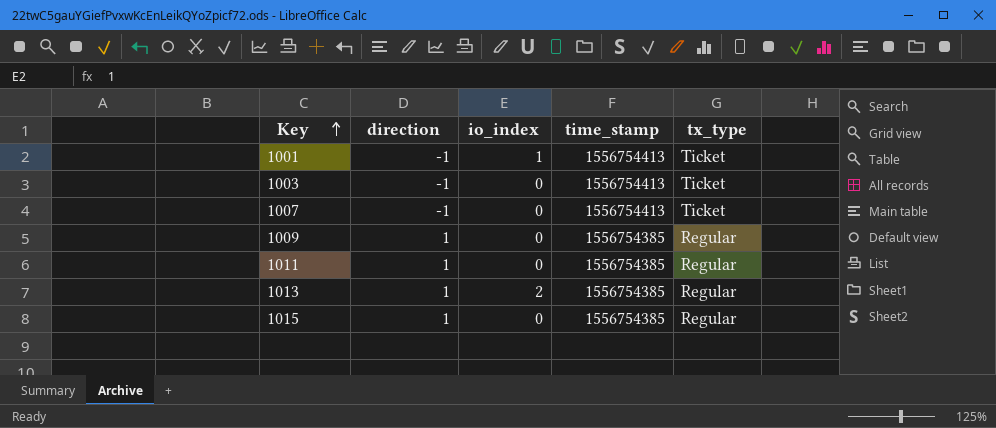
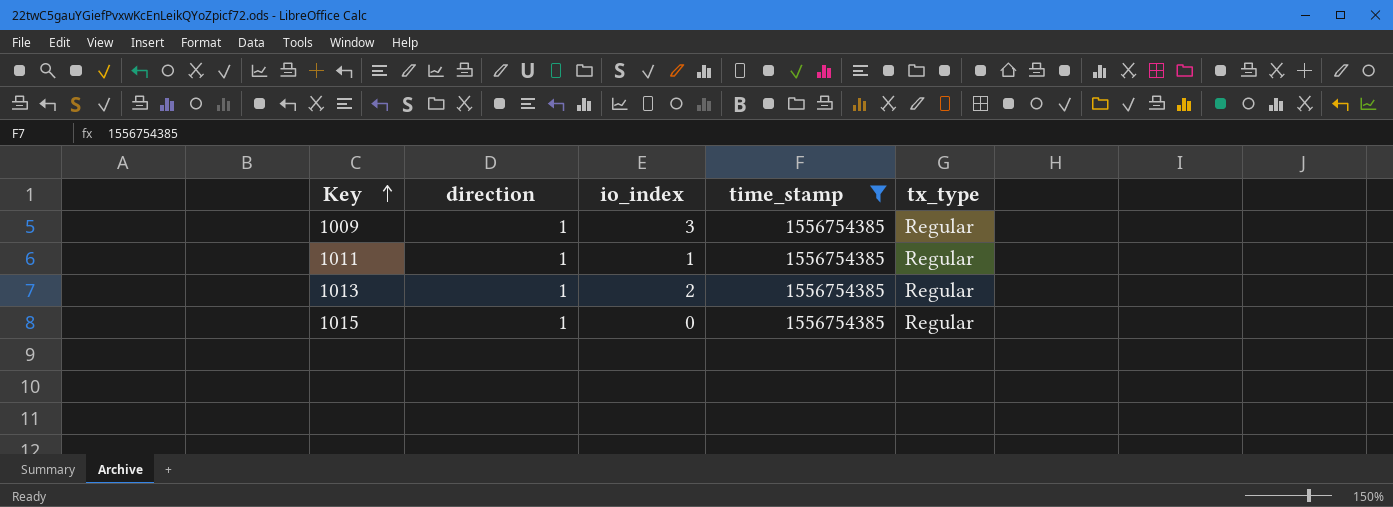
filter: none -> time_stamp = 1556754385
1009 | io_index: 0 -> 3
1011 | io_index: 0 -> 1

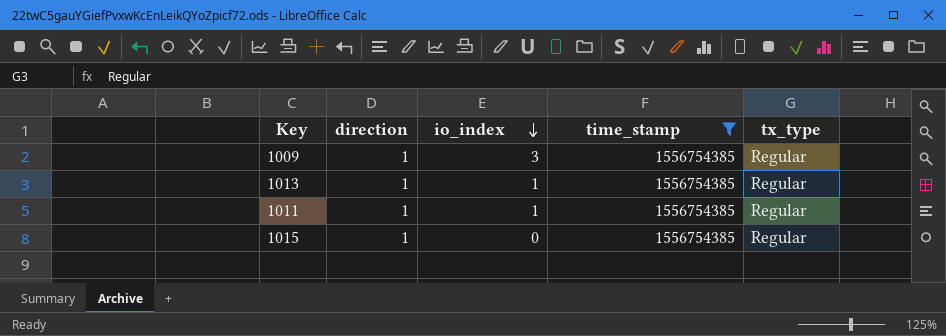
row order: Key ascending -> io_index descending
1013 | io_index: 2 -> 1

